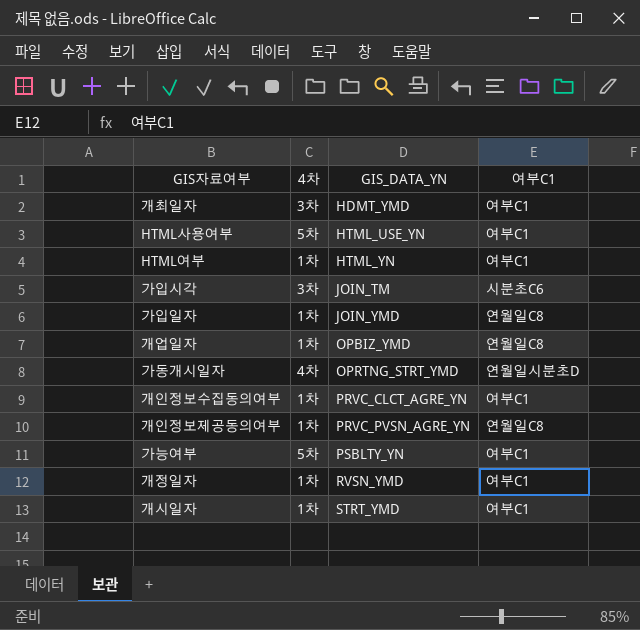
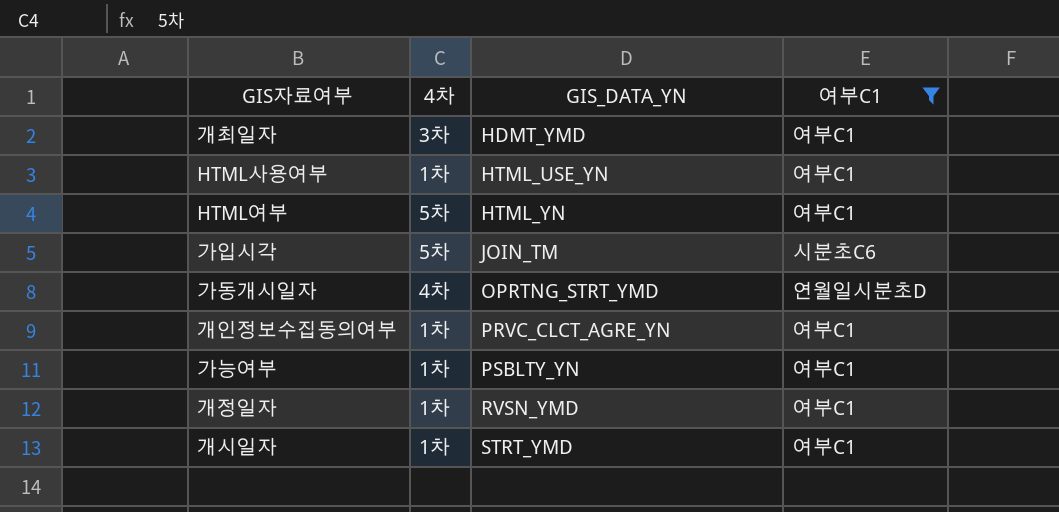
filter: none -> 여부C1 != 연월일C8
HTML사용여부 | 4차: 5차 -> 1차
HTML여부 | 4차: 1차 -> 5차
가입시각 | 4차: 3차 -> 5차
가능여부 | 4차: 5차 -> 1차

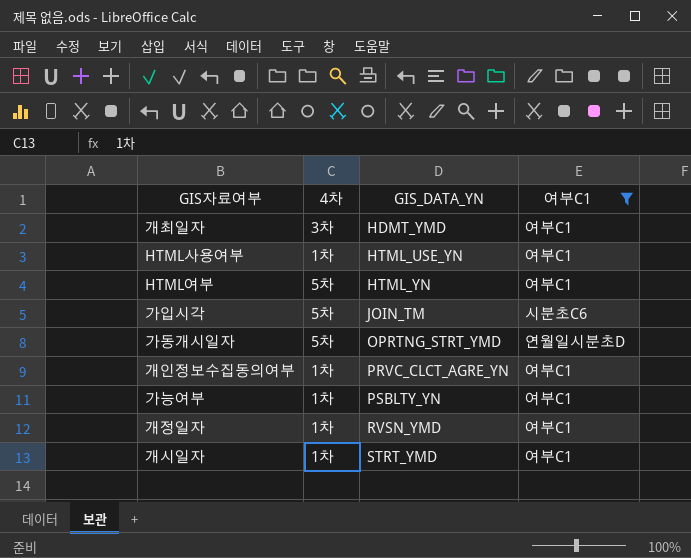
가동개시일자 | 4차: 4차 -> 5차

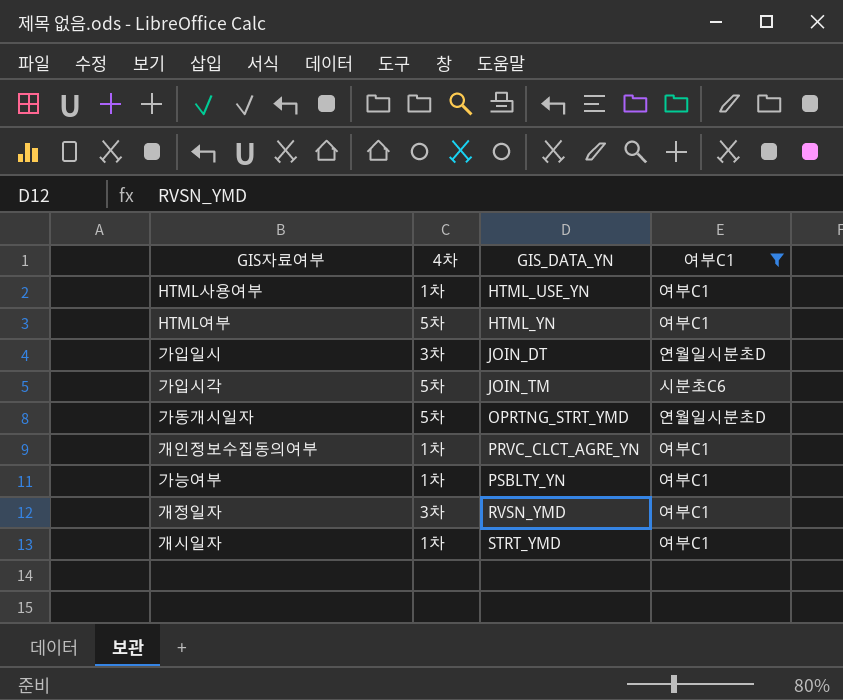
row 개최일자: 3차 | HDMT_YMD | 여부C1 -> none
row 가입일시: none -> 3차 | JOIN_DT | 연월일시분초D
개정일자 | 4차: 1차 -> 3차

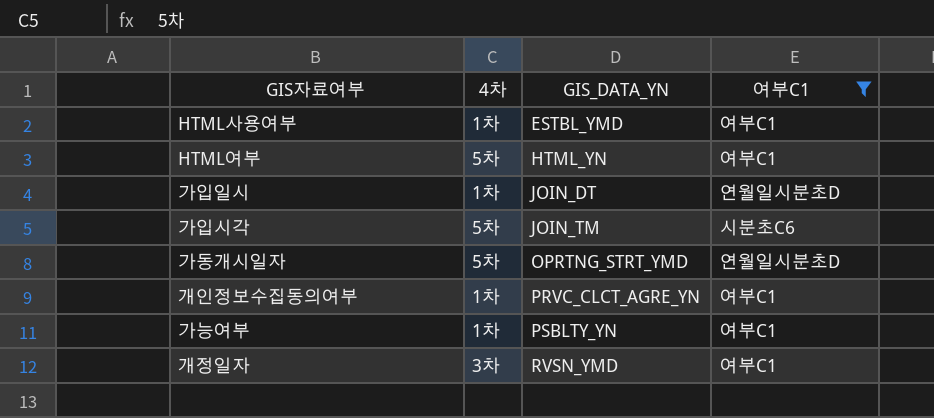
row 개시일자: 1차 | STRT_YMD | 여부C1 -> none
HTML사용여부 | GIS_DATA_YN: HTML_USE_YN -> ESTBL_YMD
가입일시 | 4차: 3차 -> 1차

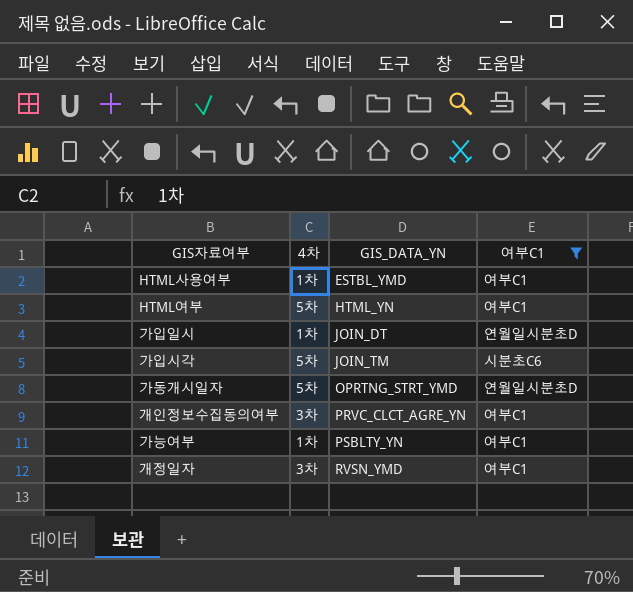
개인정보수집동의여부 | 4차: 1차 -> 3차

